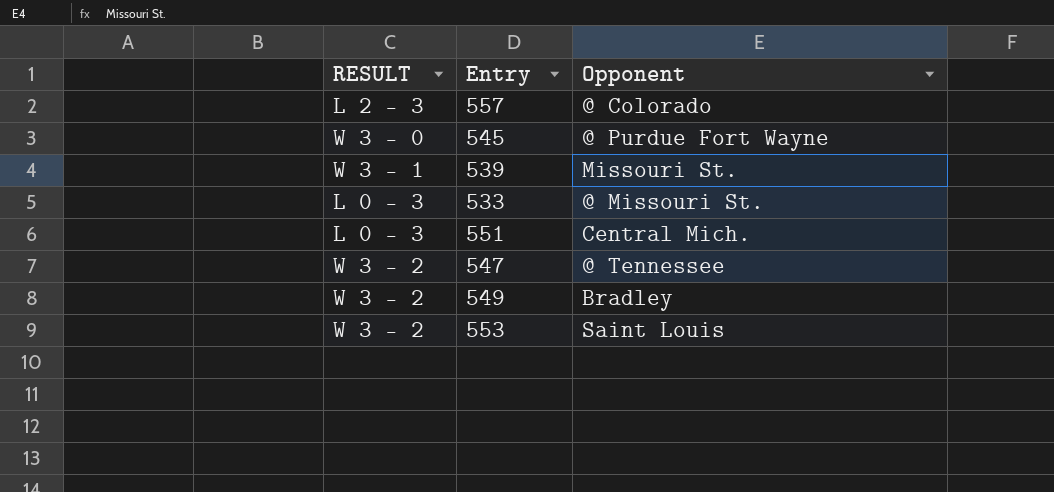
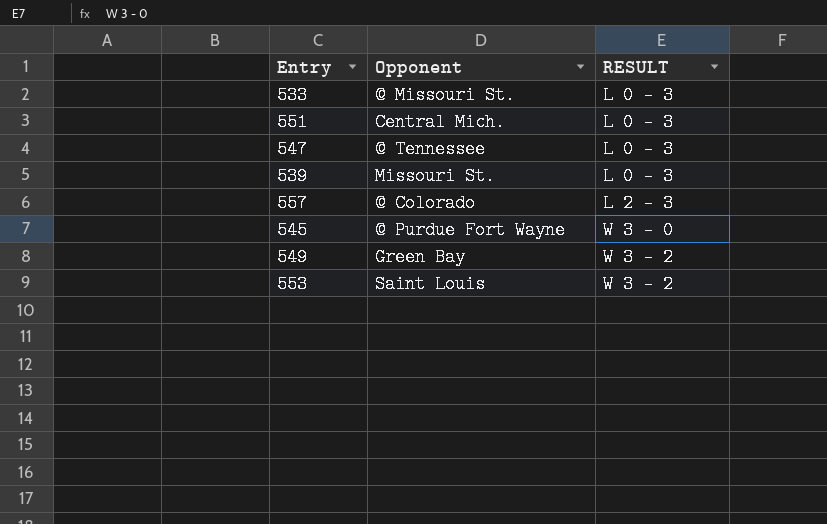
row order: none -> RESULT ascending
column RESULT | position: 1 -> 3
547 | RESULT: W 3 - 2 -> L 0 - 3
539 | RESULT: W 3 - 1 -> L 0 - 3
549 | Opponent: Bradley -> Green Bay

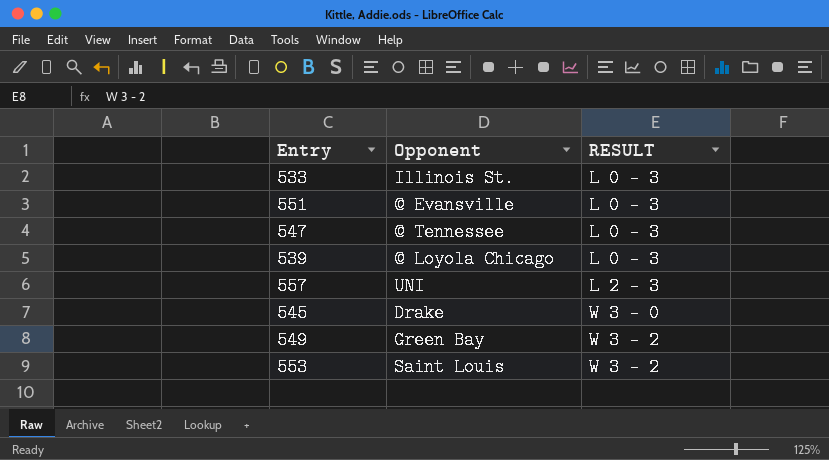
533 | Opponent: @ Missouri St. -> Illinois St.
551 | Opponent: Central Mich. -> @ Evansville
539 | Opponent: Missouri St. -> @ Loyola Chicago
557 | Opponent: @ Colorado -> UNI
545 | Opponent: @ Purdue Fort Wayne -> Drake

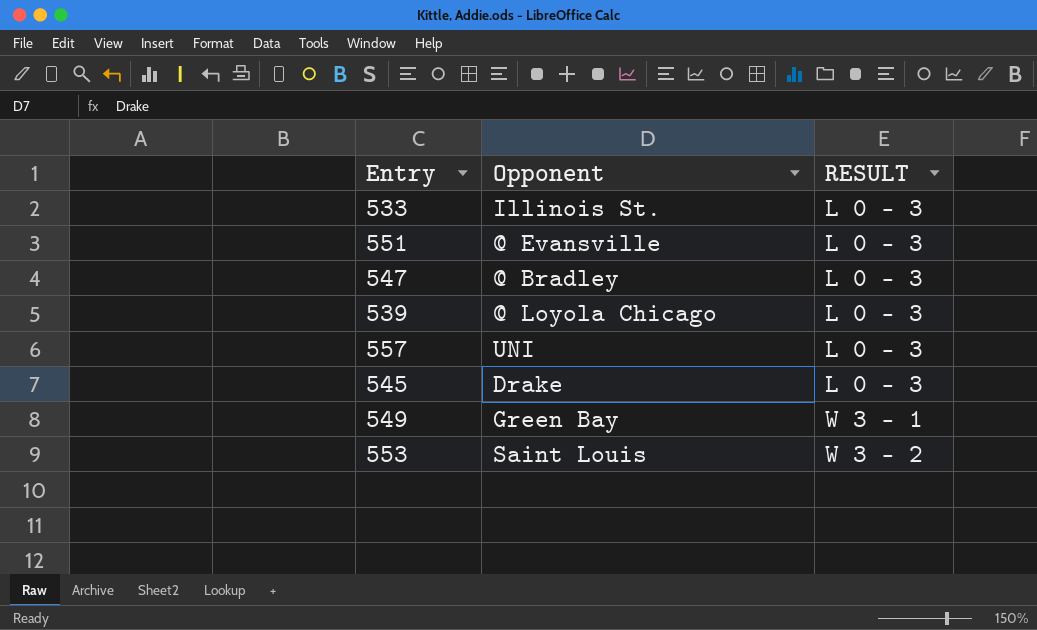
547 | Opponent: @ Tennessee -> @ Bradley
557 | RESULT: L 2 - 3 -> L 0 - 3
545 | RESULT: W 3 - 0 -> L 0 - 3
549 | RESULT: W 3 - 2 -> W 3 - 1

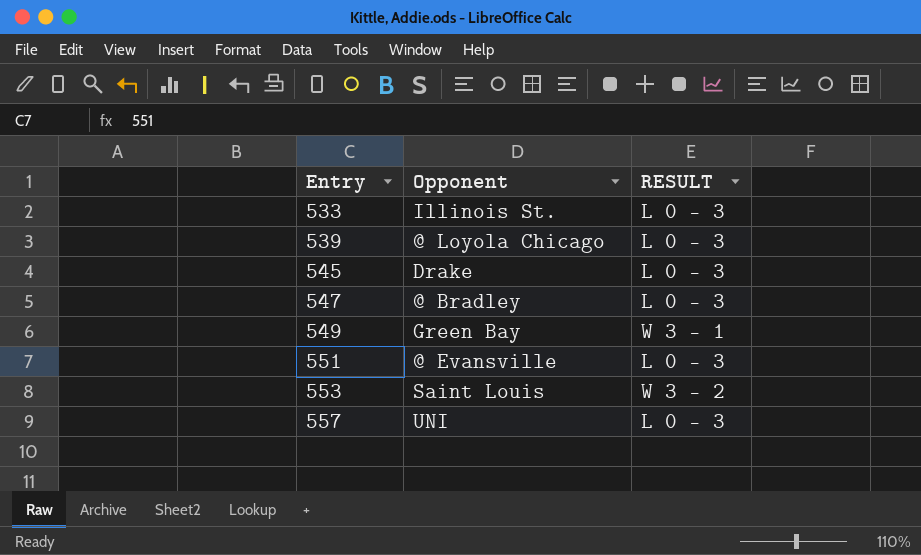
row order: RESULT ascending -> Entry ascending

